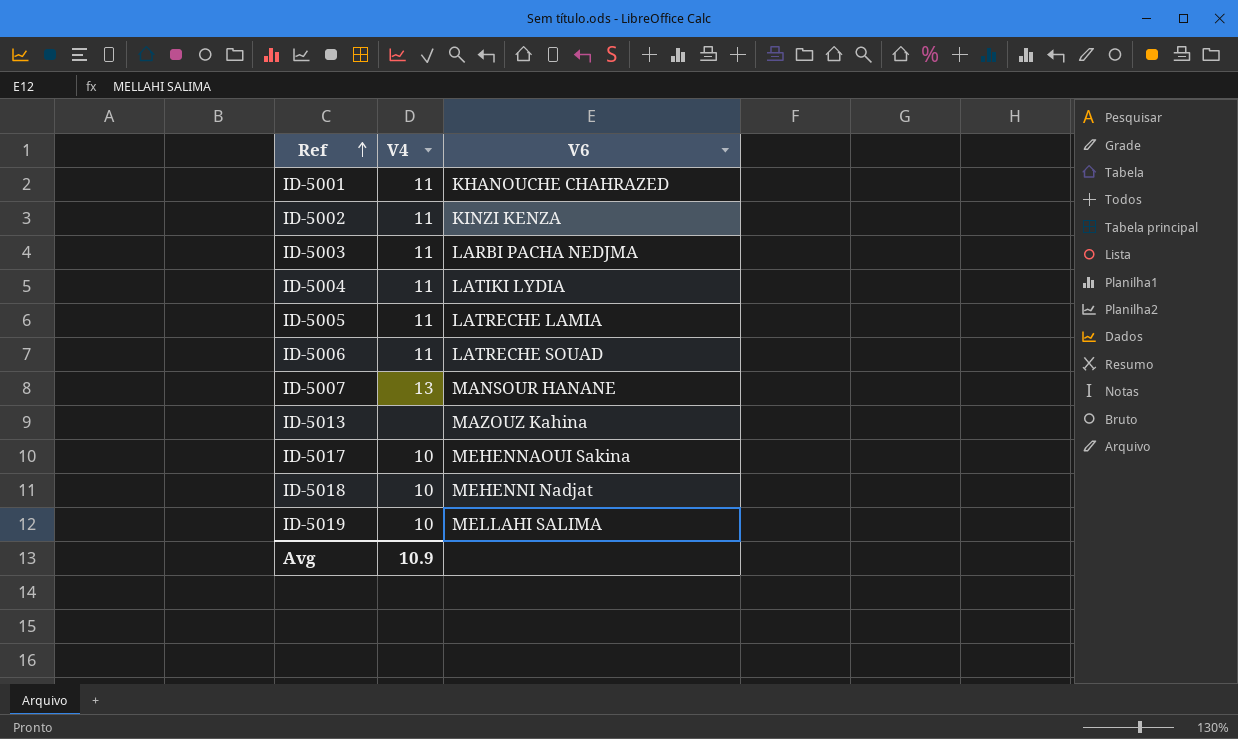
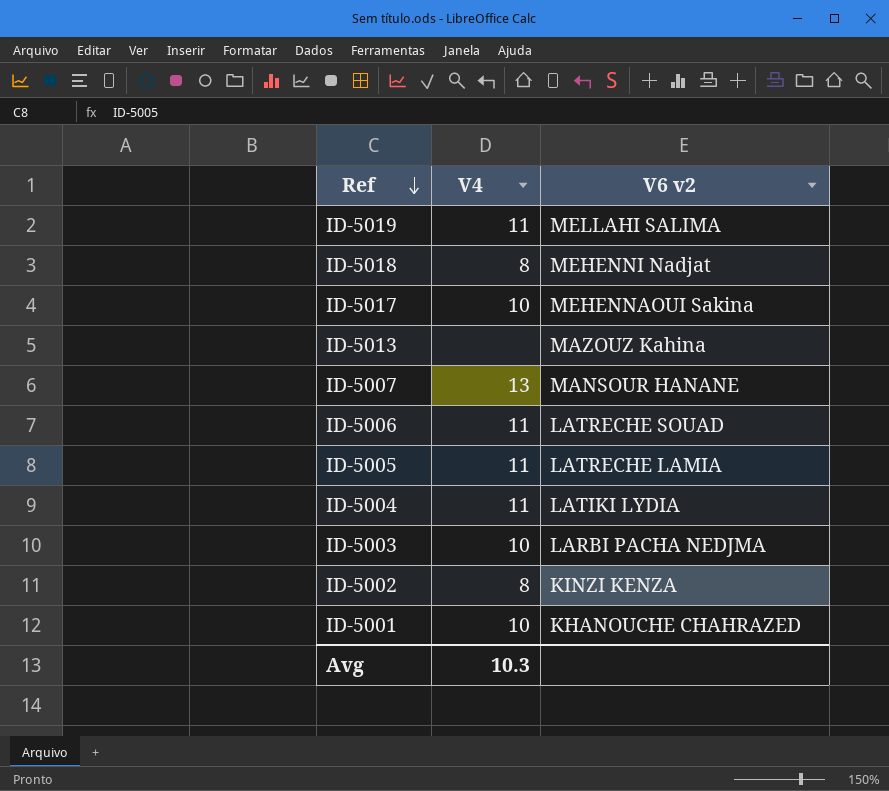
row order: Ref ascending -> Ref descending
column name: V6 -> V6 v2
ID-5019 | V4: 10 -> 11
ID-5018 | V4: 10 -> 8
ID-5003 | V4: 11 -> 10
ID-5002 | V4: 11 -> 8
ID-5001 | V4: 11 -> 10
Avg | V4: 10.9 -> 10.3

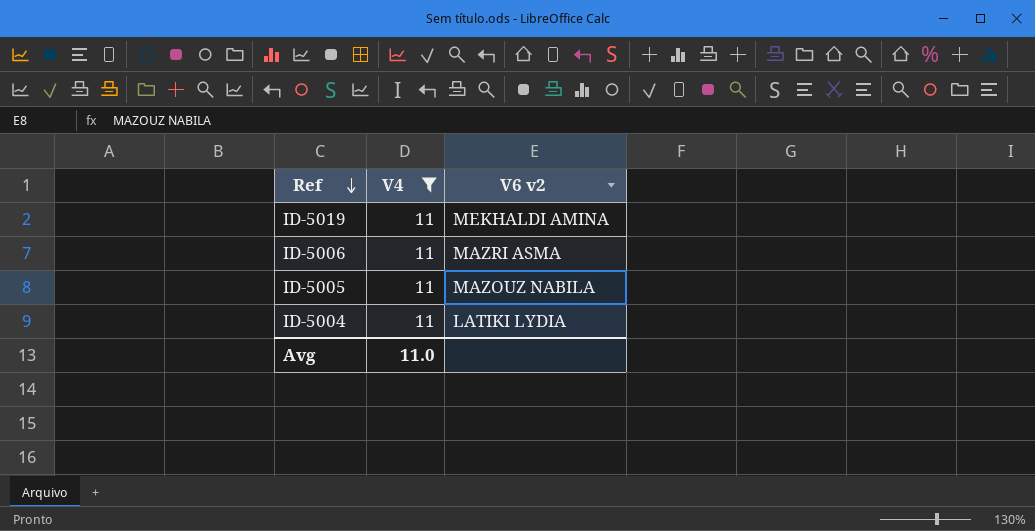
filter: none -> V4 = 11
ID-5019 | V6 v2: MELLAHI SALIMA -> MEKHALDI AMINA
ID-5006 | V6 v2: LATRECHE SOUAD -> MAZRI ASMA
ID-5005 | V6 v2: LATRECHE LAMIA -> MAZOUZ NABILA
Avg | V4: 10.3 -> 11.0

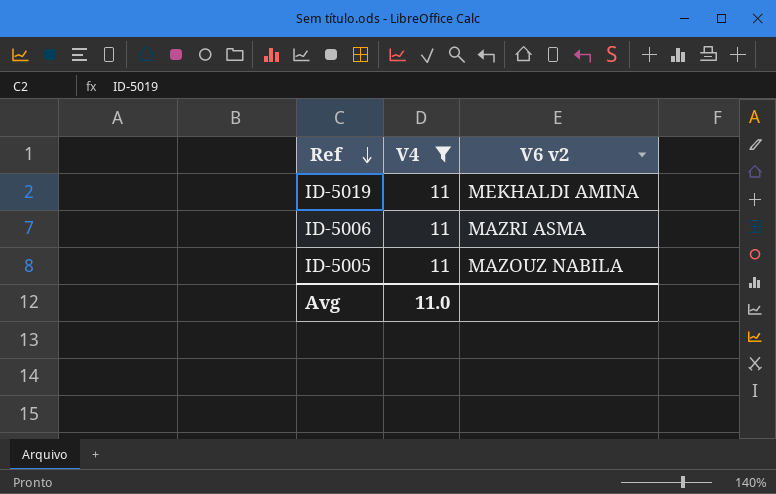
row ID-5004: 11 | LATIKI LYDIA -> none

